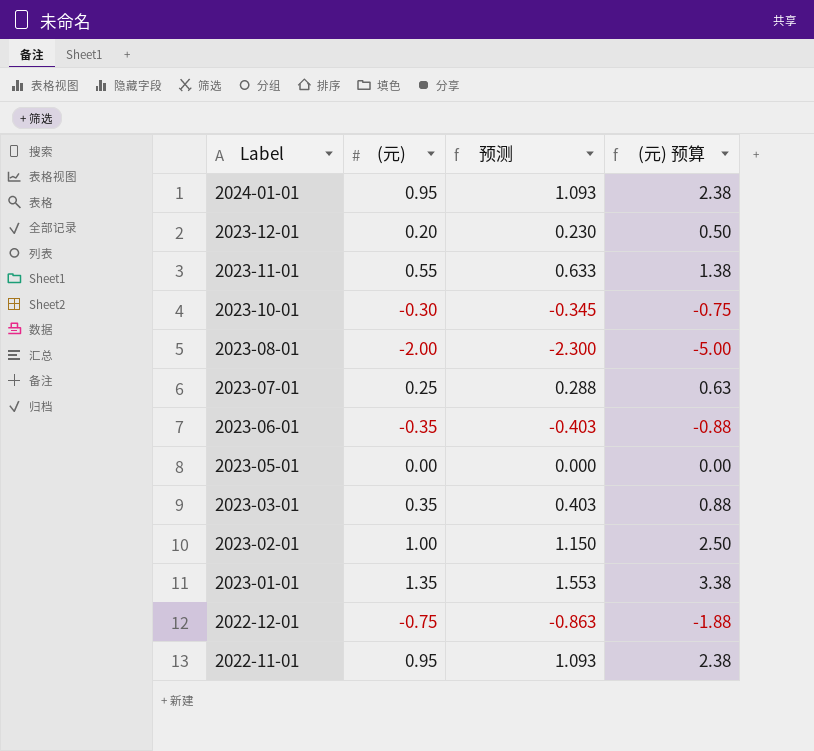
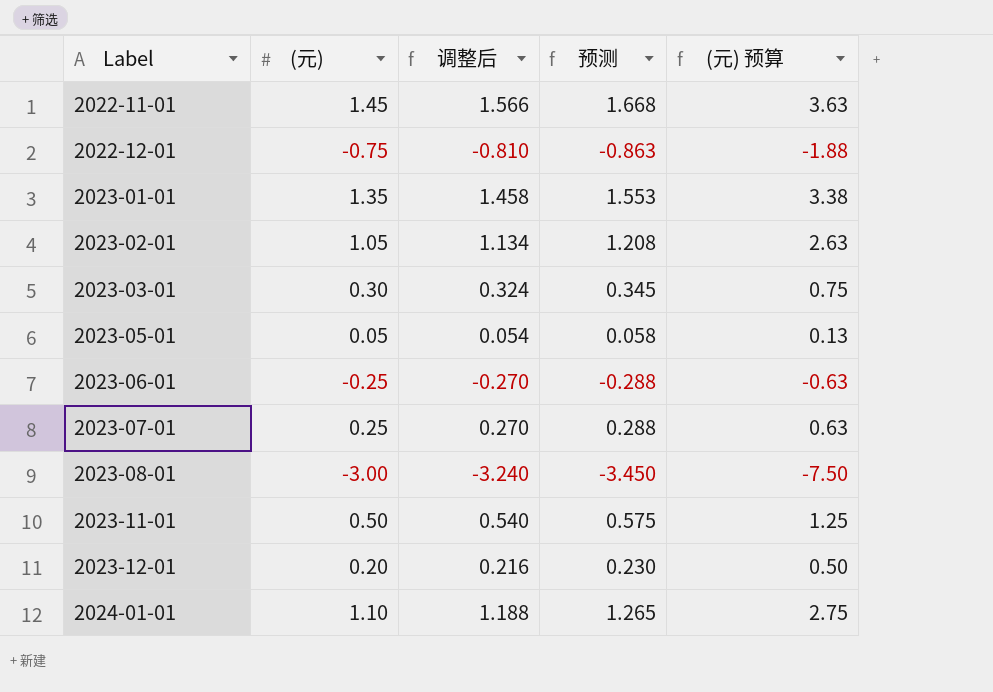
row order: Label descending -> Label ascending
column 调整后 | formula: none -> [(元)] * 1.08
row 2023-10-01: -0.30 | -0.345 | -0.75 -> none
2022-11-01 | (元): 0.95 -> 1.45
2022-11-01 | 预测: 1.093 -> 1.668
2022-11-01 | (元) 预算: 2.38 -> 3.63
2023-02-01 | (元): 1.00 -> 1.05
2023-02-01 | 预测: 1.150 -> 1.208
2023-02-01 | (元) 预算: 2.50 -> 2.63
2023-03-01 | (元): 0.35 -> 0.30
2023-03-01 | 预测: 0.403 -> 0.345
2023-03-01 | (元) 预算: 0.88 -> 0.75
2023-05-01 | (元): 0.00 -> 0.05
2023-05-01 | 预测: 0.000 -> 0.058
2023-05-01 | (元) 预算: 0.00 -> 0.13
2023-06-01 | (元): -0.35 -> -0.25
2023-06-01 | 预测: -0.403 -> -0.288
2023-06-01 | (元) 预算: -0.88 -> -0.63
2023-08-01 | (元): -2.00 -> -3.00
2023-08-01 | 预测: -2.300 -> -3.450
2023-08-01 | (元) 预算: -5.00 -> -7.50
2023-11-01 | (元): 0.55 -> 0.50
2023-11-01 | 预测: 0.633 -> 0.575
2023-11-01 | (元) 预算: 1.38 -> 1.25
2024-01-01 | (元): 0.95 -> 1.10
2024-01-01 | 预测: 1.093 -> 1.265
2024-01-01 | (元) 预算: 2.38 -> 2.75

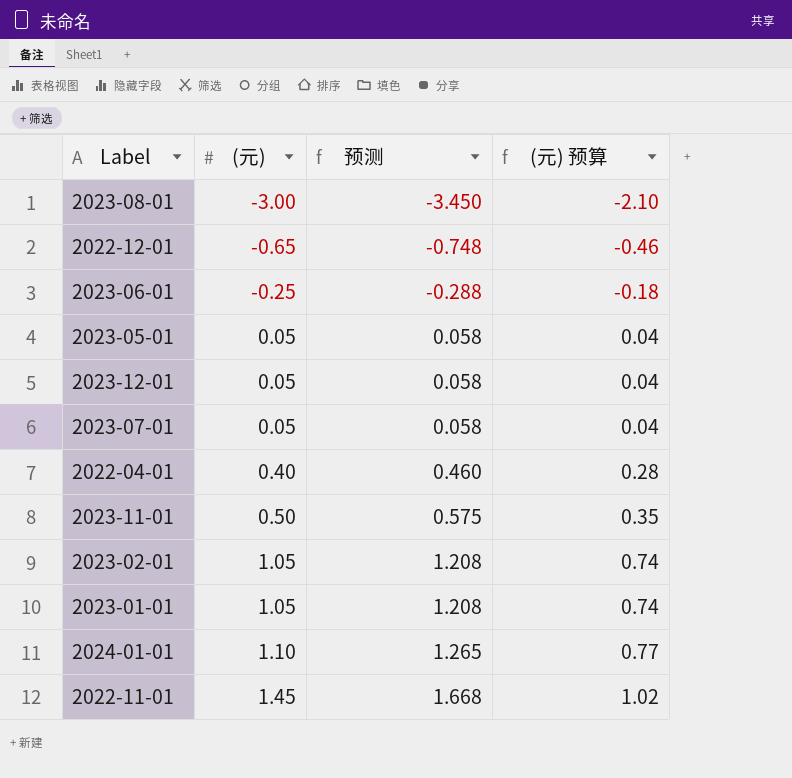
row order: Label ascending -> (元) ascending
column 调整后 | formula: [(元)] * 1.08 -> none
column (元) 预算 | formula: [(元)] * 2.5 -> [(元)] * 0.7
row 2023-03-01: 0.30 | 0.324 | 0.345 | 0.75 -> none
2022-12-01 | (元): -0.75 -> -0.65
2022-12-01 | 预测: -0.863 -> -0.748
2023-12-01 | (元): 0.20 -> 0.05
2023-12-01 | 预测: 0.230 -> 0.058
2023-07-01 | (元): 0.25 -> 0.05
2023-07-01 | 预测: 0.288 -> 0.058
row 2022-04-01: none -> 0.40 | 0.460 | 0.28
2023-01-01 | (元): 1.35 -> 1.05
2023-01-01 | 预测: 1.553 -> 1.208

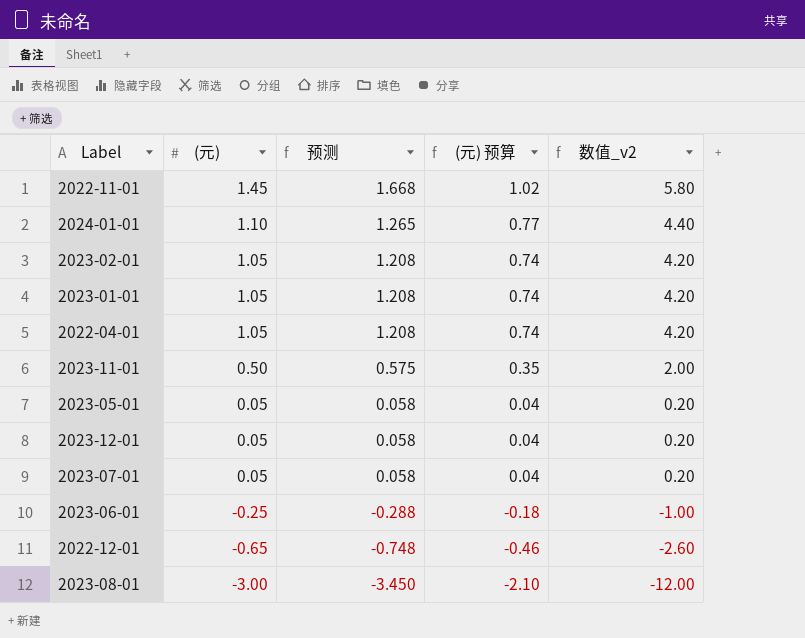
row order: (元) ascending -> (元) descending
column 数值_v2 | formula: none -> [(元)] * 4
2022-04-01 | (元): 0.40 -> 1.05
2022-04-01 | 预测: 0.460 -> 1.208
2022-04-01 | (元) 预算: 0.28 -> 0.74

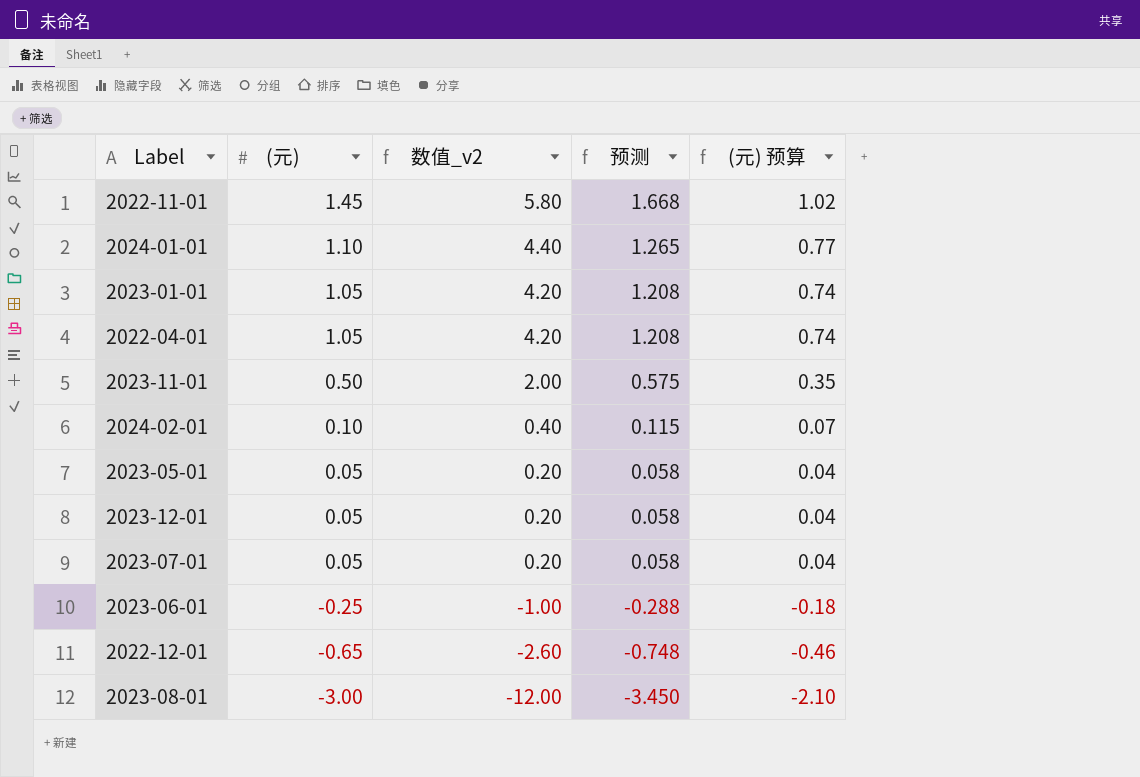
column 数值_v2 | position: 5 -> 3
row 2023-02-01: 1.05 | 1.208 | 0.74 | 4.20 -> none
row 2024-02-01: none -> 0.10 | 0.40 | 0.115 | 0.07

